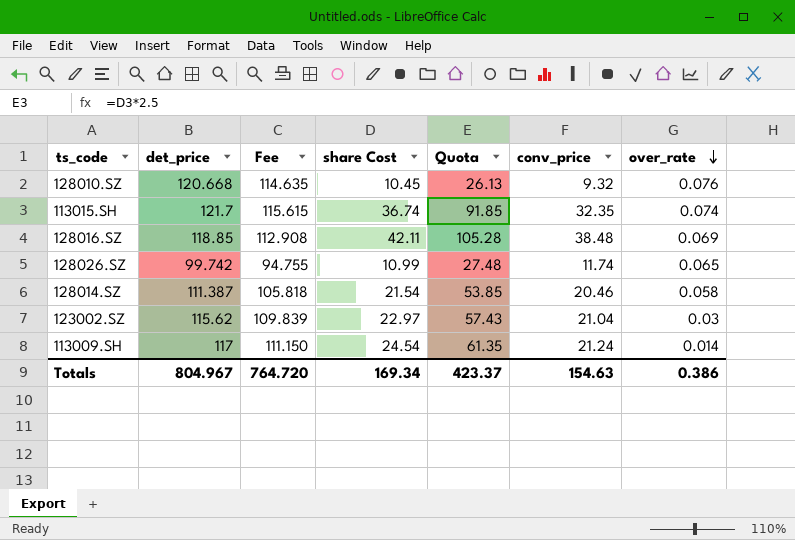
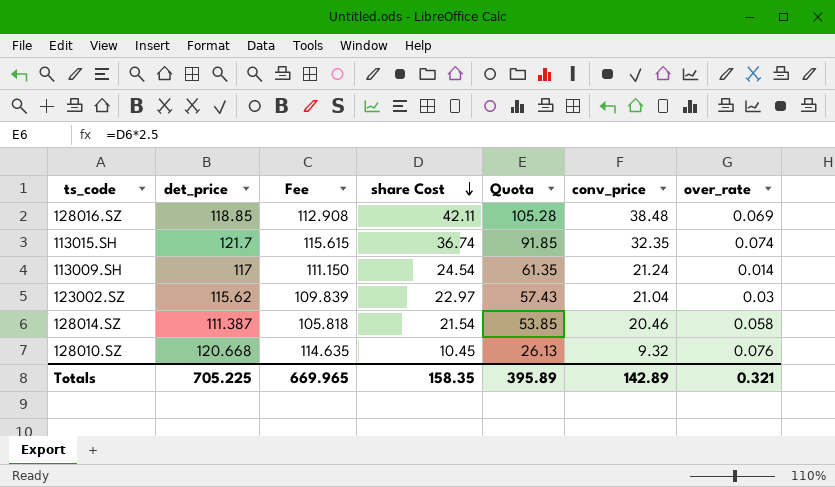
row order: over_rate descending -> share Cost descending
row 128026.SZ: 99.742 | 94.755 | 10.99 | 27.48 | 11.74 | 0.065 -> none
Totals | det_price: 804.967 -> 705.225
Totals | Fee: 764.720 -> 669.965
Totals | share Cost: 169.34 -> 158.35
Totals | Quota: 423.37 -> 395.89
Totals | conv_price: 154.63 -> 142.89
Totals | over_rate: 0.386 -> 0.321

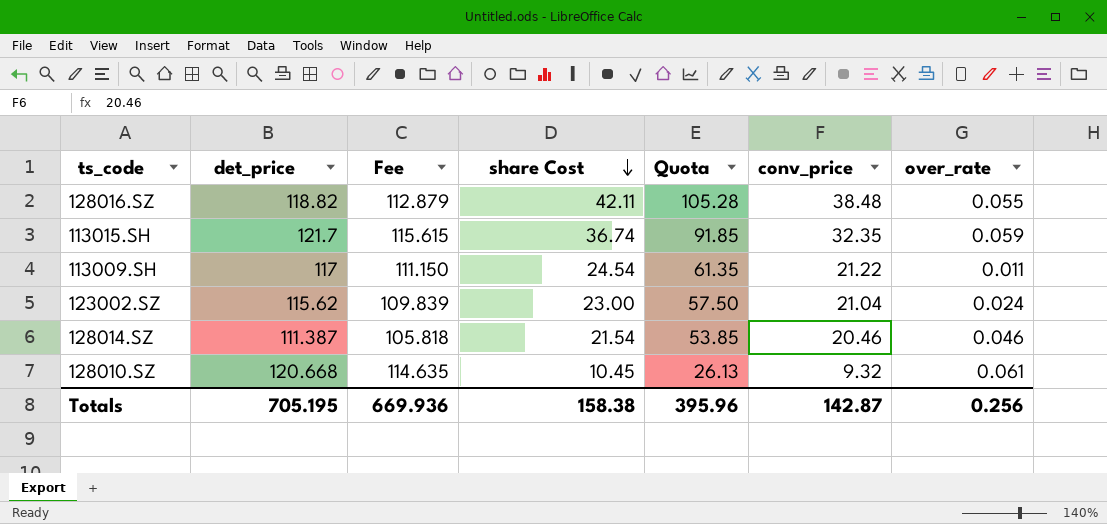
128016.SZ | det_price: 118.85 -> 118.82
128016.SZ | Fee: 112.908 -> 112.879
128016.SZ | over_rate: 0.069 -> 0.055
113015.SH | over_rate: 0.074 -> 0.059
113009.SH | conv_price: 21.24 -> 21.22
113009.SH | over_rate: 0.014 -> 0.011
123002.SZ | share Cost: 22.97 -> 23.00
123002.SZ | Quota: 57.43 -> 57.50
123002.SZ | over_rate: 0.03 -> 0.024
128014.SZ | over_rate: 0.058 -> 0.046
128010.SZ | over_rate: 0.076 -> 0.061
Totals | det_price: 705.225 -> 705.195
Totals | Fee: 669.965 -> 669.936
Totals | share Cost: 158.35 -> 158.38
Totals | Quota: 395.89 -> 395.96
Totals | conv_price: 142.89 -> 142.87
Totals | over_rate: 0.321 -> 0.256

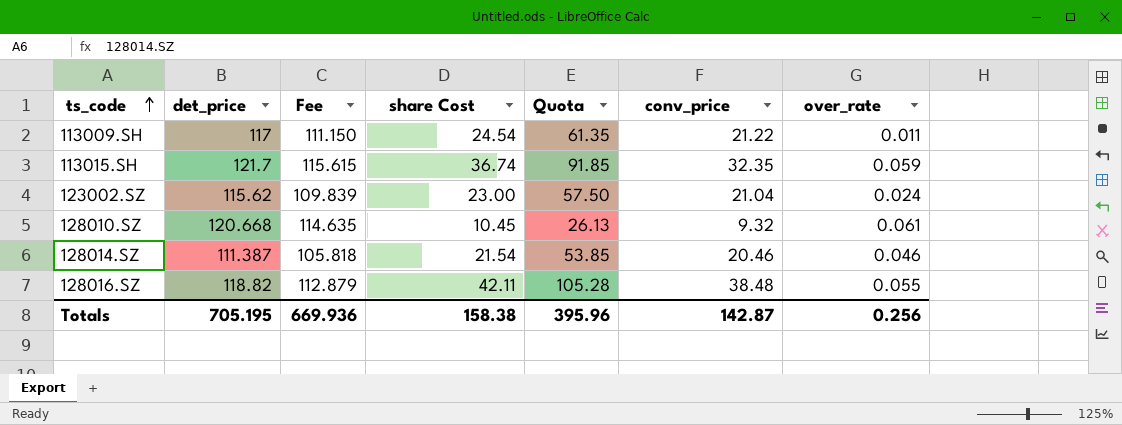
row order: share Cost descending -> ts_code ascending

